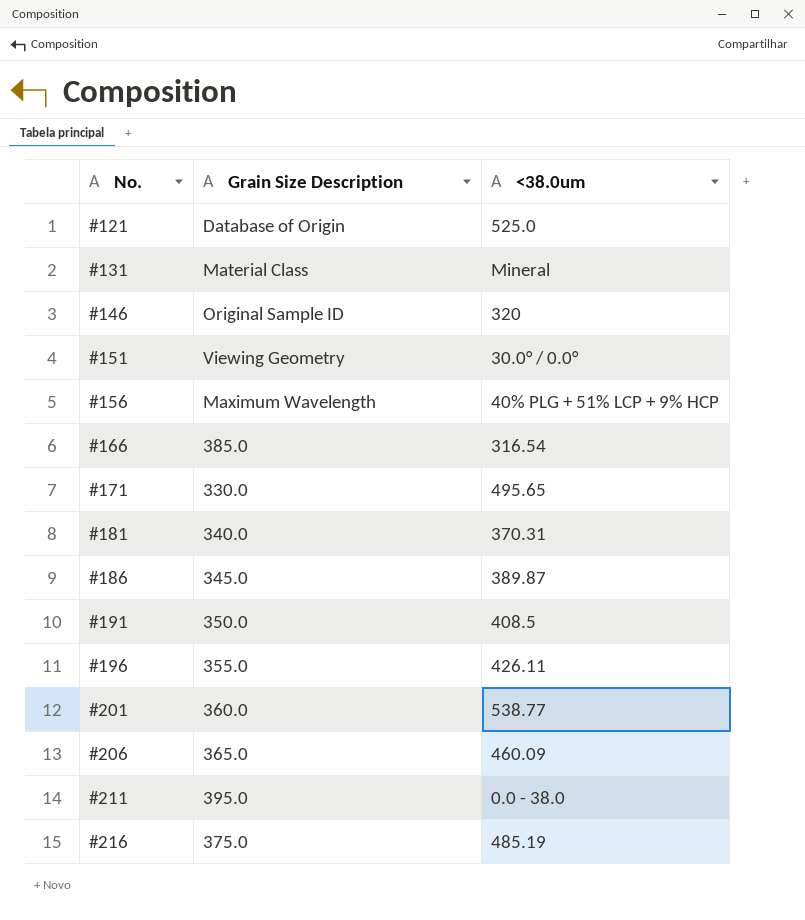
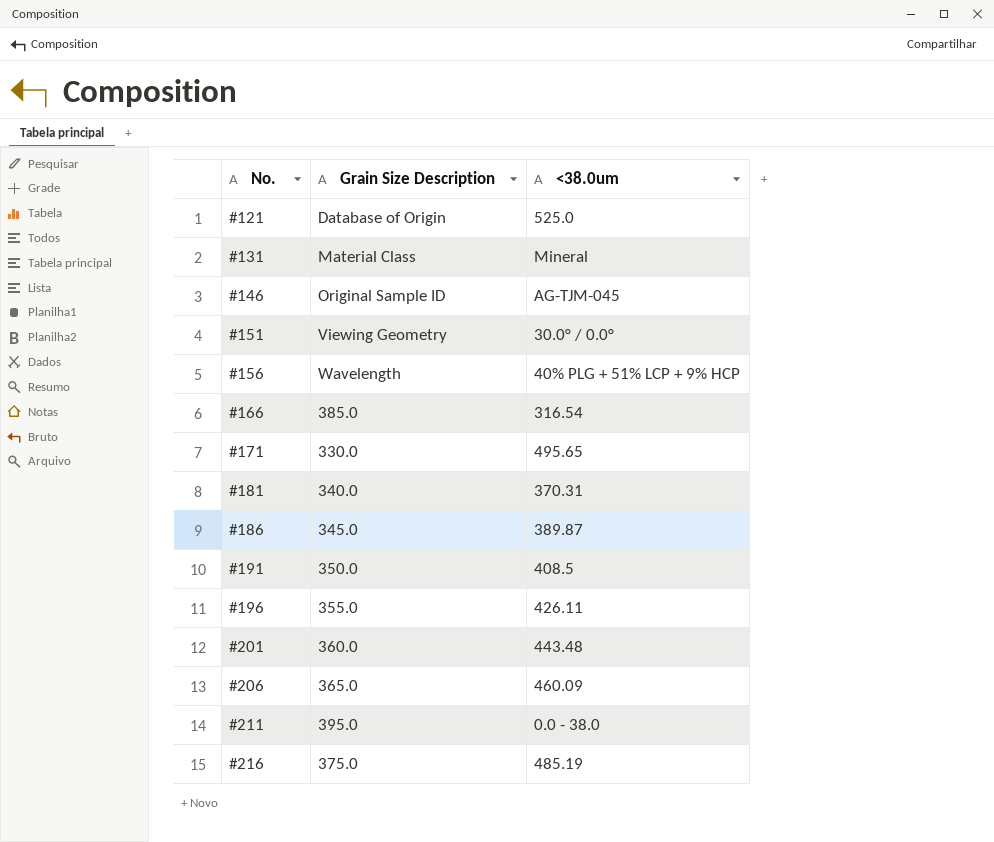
#146 | <38.0um: 320 -> AG-TJM-045
#156 | Grain Size Description: Maximum Wavelength -> Wavelength
#201 | <38.0um: 538.77 -> 443.48

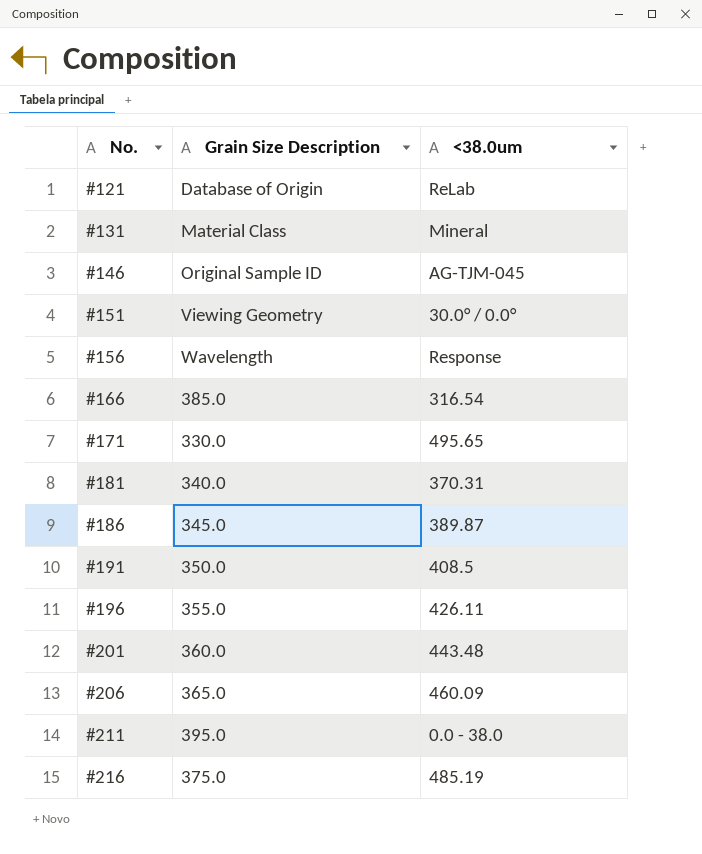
#121 | <38.0um: 525.0 -> ReLab
#156 | <38.0um: 40% PLG + 51% LCP + 9% HCP -> Response

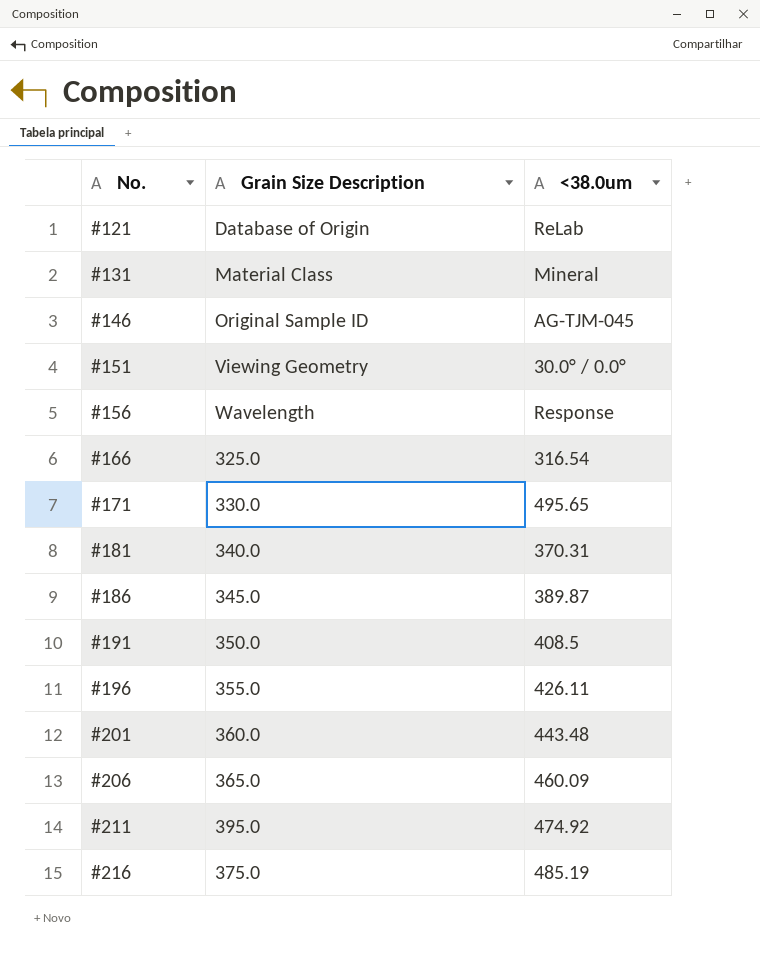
#166 | Grain Size Description: 385.0 -> 325.0
#211 | <38.0um: 0.0 - 38.0 -> 474.92

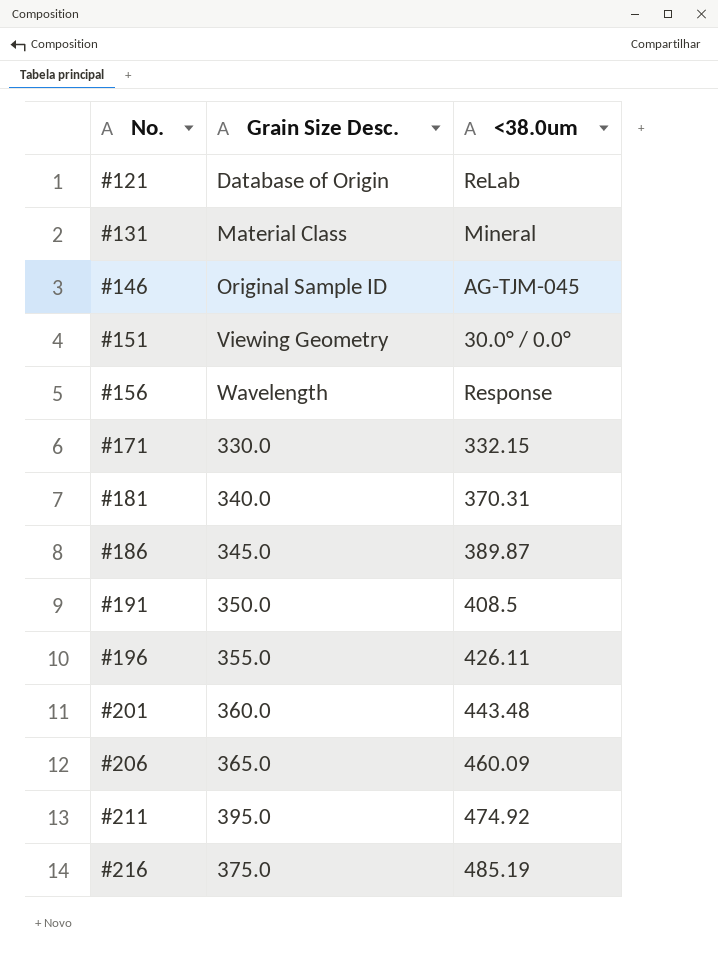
column name: Grain Size Description -> Grain Size Desc.
row #166: 325.0 | 316.54 -> none
#171 | <38.0um: 495.65 -> 332.15

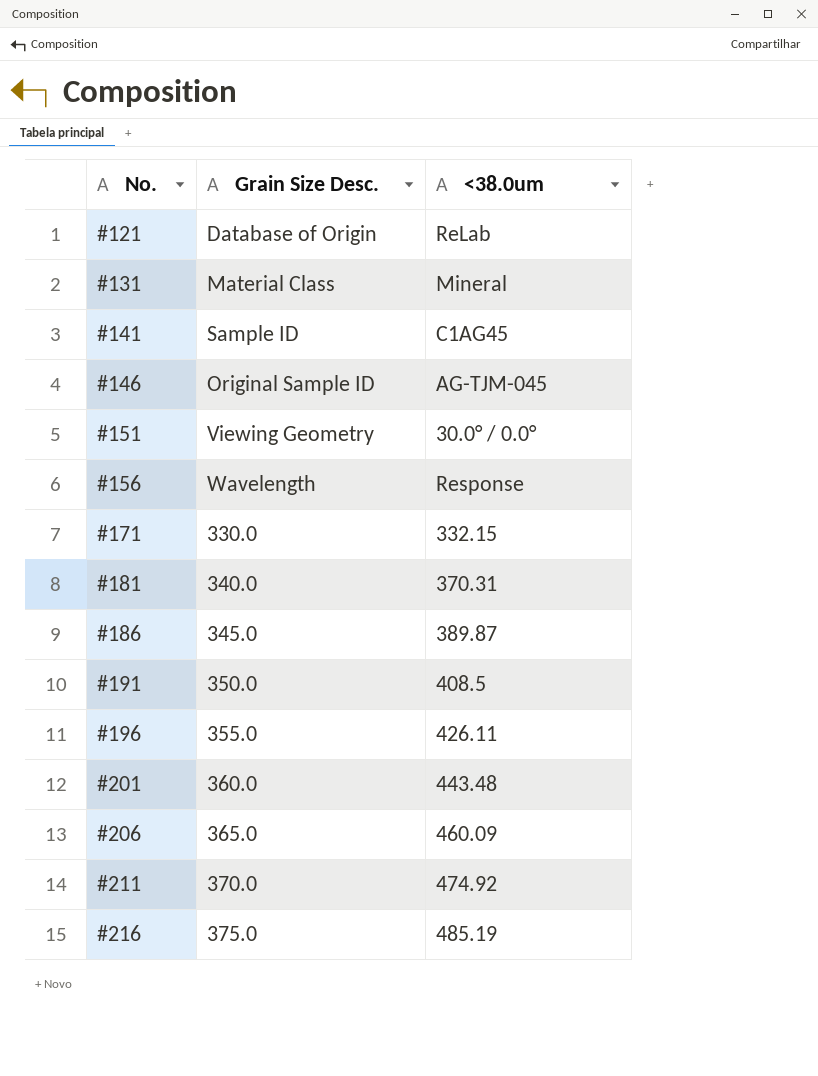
row #141: none -> Sample ID | C1AG45
#211 | Grain Size Desc.: 395.0 -> 370.0

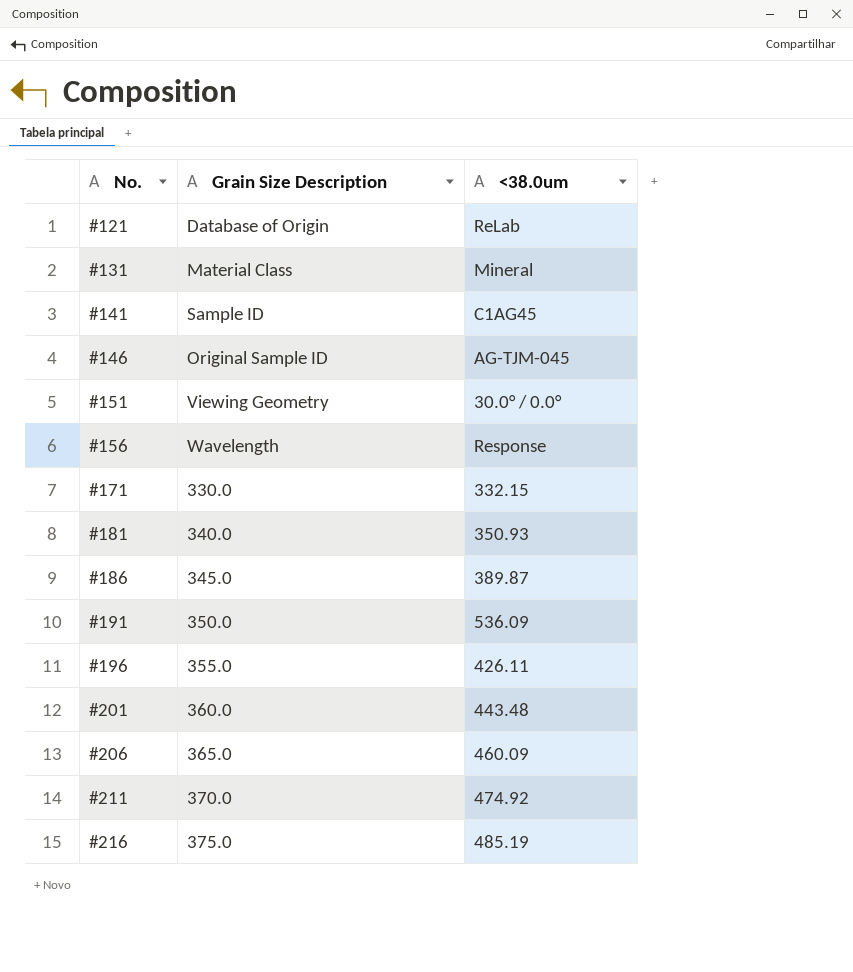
column name: Grain Size Desc. -> Grain Size Description
#181 | <38.0um: 370.31 -> 350.93
#191 | <38.0um: 408.5 -> 536.09

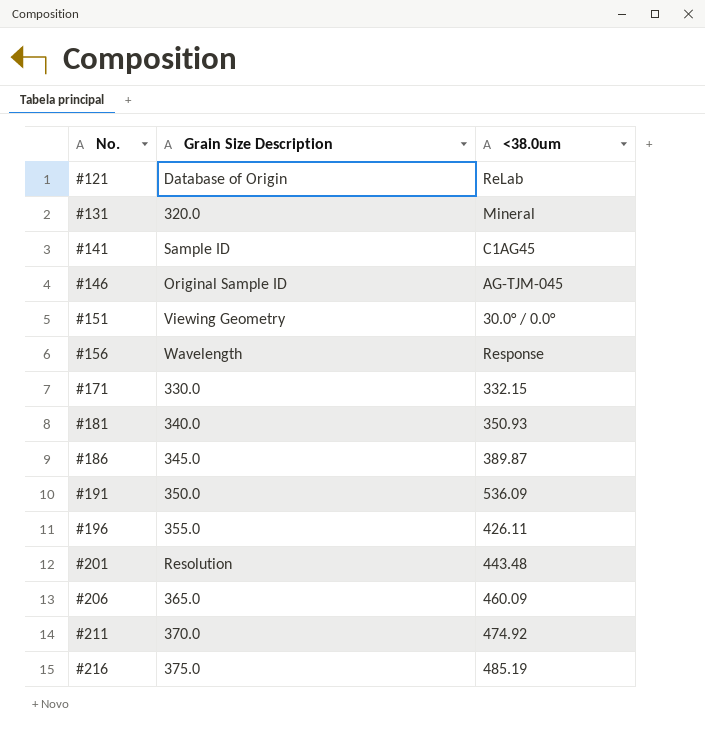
#131 | Grain Size Description: Material Class -> 320.0
#201 | Grain Size Description: 360.0 -> Resolution

